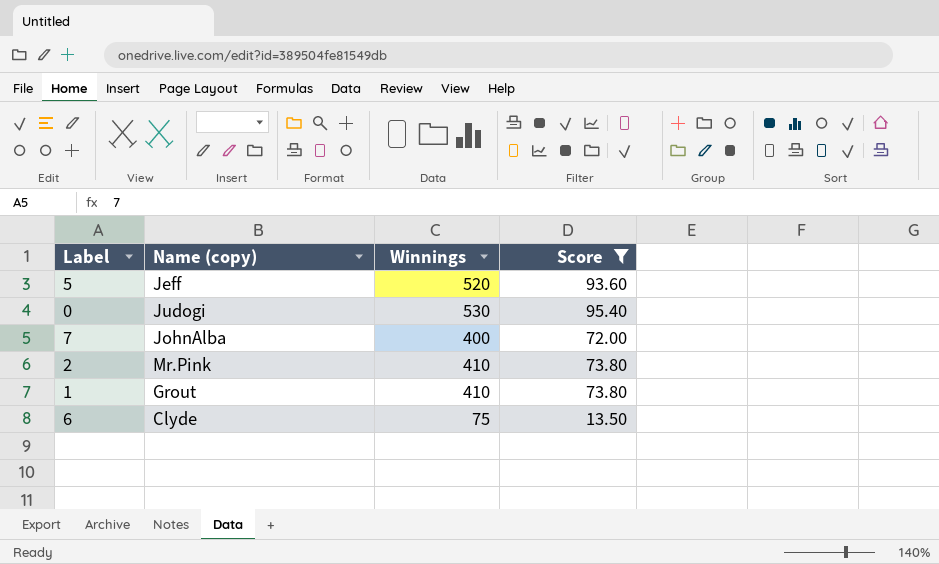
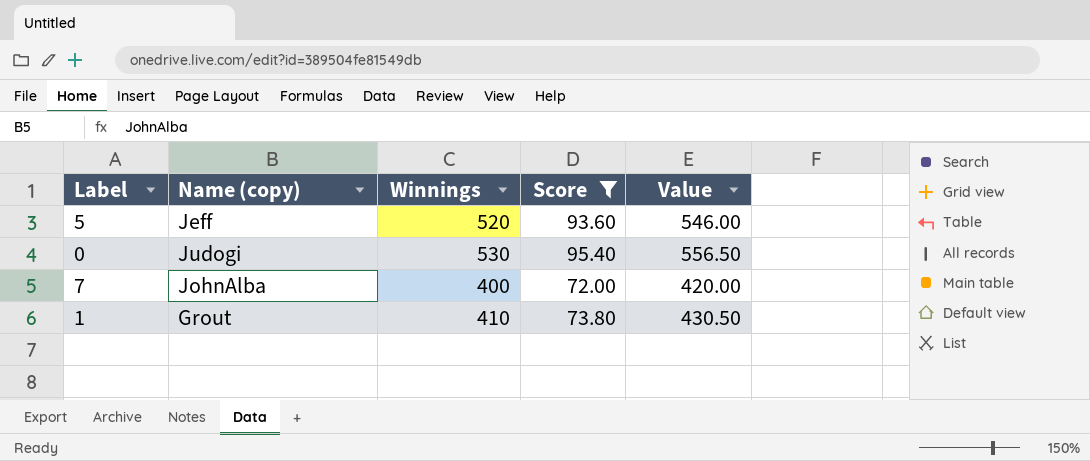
column Value | formula: none -> [Winnings] * 1.05
row 2: Mr.Pink | 410 | 73.80 -> none
row 6: Clyde | 75 | 13.50 -> none

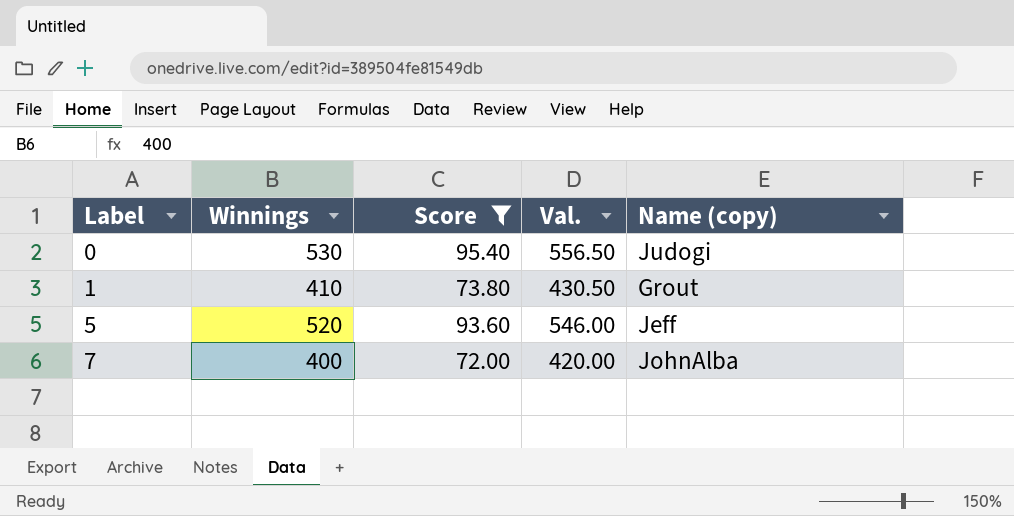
row order: none -> Label ascending
column name: Value -> Val.
column Name (copy) | position: 2 -> 5

